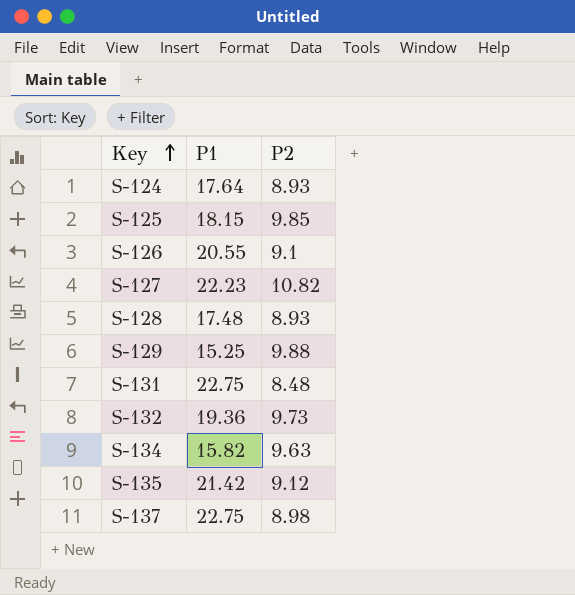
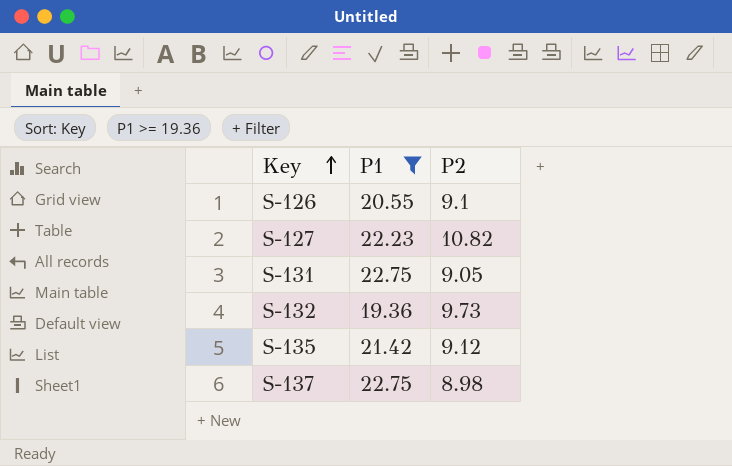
filter: none -> P1 >= 19.36
S-131 | P2: 8.48 -> 9.05

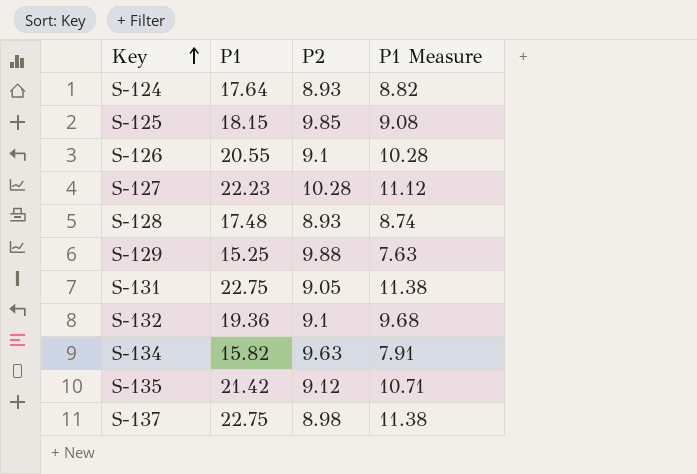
filter: P1 >= 19.36 -> none
column P1 Measure | formula: none -> [P1] * 0.5
S-127 | P2: 10.82 -> 10.28
S-132 | P2: 9.73 -> 9.1

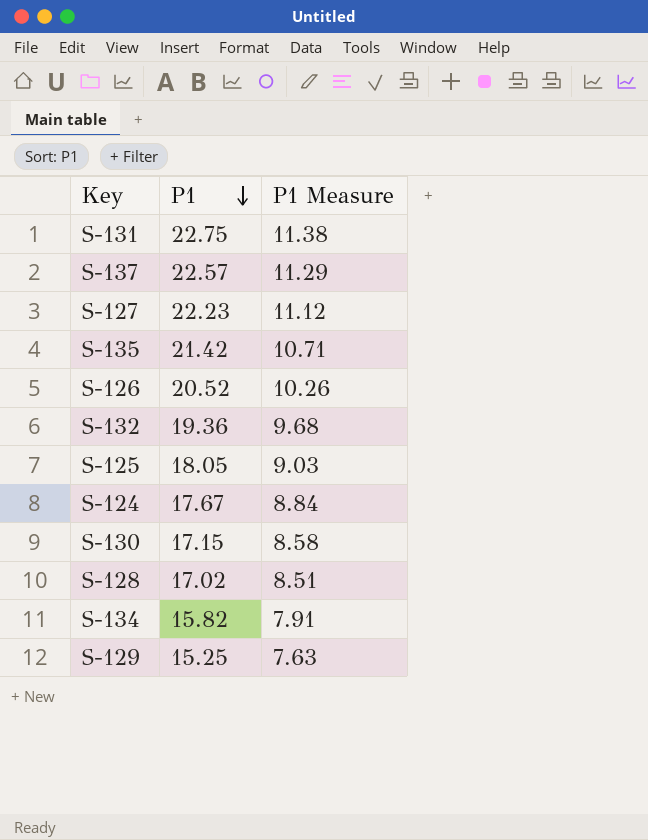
row order: Key ascending -> P1 descending
column P2 | position: 3 -> none
S-137 | P1: 22.75 -> 22.57
S-137 | P1 Measure: 11.38 -> 11.29
S-126 | P1: 20.55 -> 20.52
S-126 | P1 Measure: 10.28 -> 10.26
S-125 | P1: 18.15 -> 18.05
S-125 | P1 Measure: 9.08 -> 9.03
S-124 | P1: 17.64 -> 17.67
S-124 | P1 Measure: 8.82 -> 8.84
row S-130: none -> 17.15 | 8.58
S-128 | P1: 17.48 -> 17.02
S-128 | P1 Measure: 8.74 -> 8.51

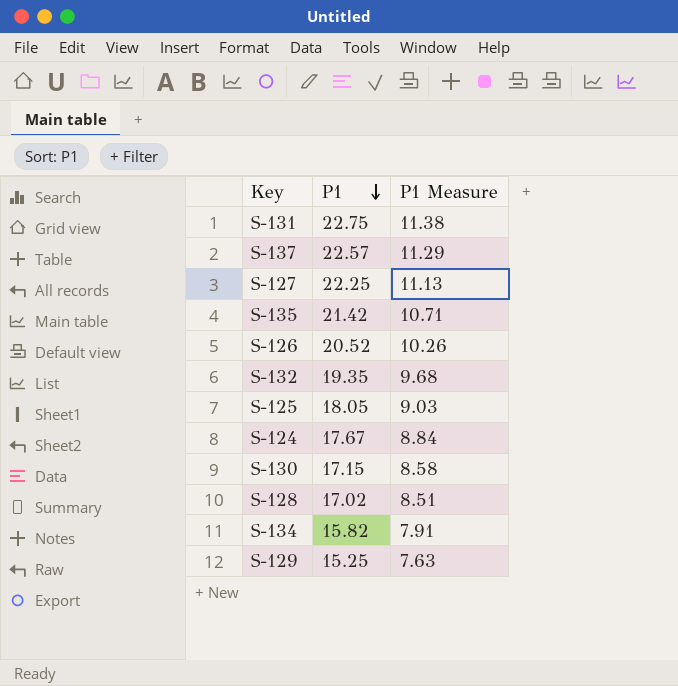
S-127 | P1: 22.23 -> 22.25
S-127 | P1 Measure: 11.12 -> 11.13
S-132 | P1: 19.36 -> 19.35

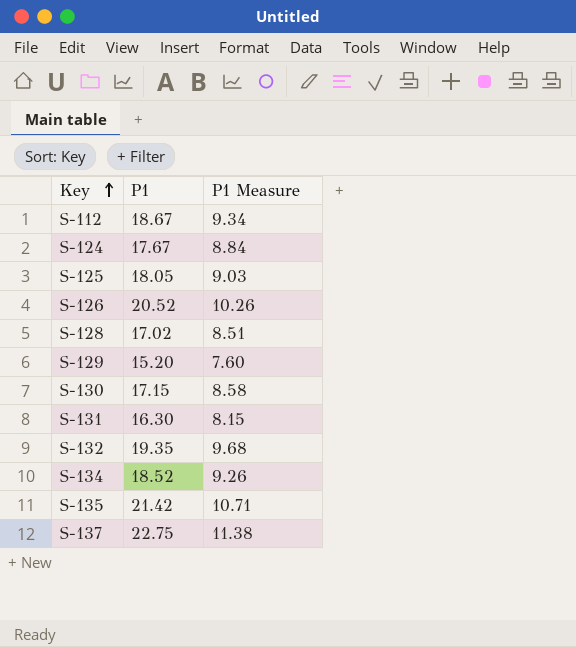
row order: P1 descending -> Key ascending
row S-127: 22.25 | 11.13 -> none
row S-112: none -> 18.67 | 9.34
S-129 | P1: 15.25 -> 15.20
S-129 | P1 Measure: 7.63 -> 7.60
S-131 | P1: 22.75 -> 16.30
S-131 | P1 Measure: 11.38 -> 8.15
S-134 | P1: 15.82 -> 18.52
S-134 | P1 Measure: 7.91 -> 9.26
S-137 | P1: 22.57 -> 22.75
S-137 | P1 Measure: 11.29 -> 11.38

